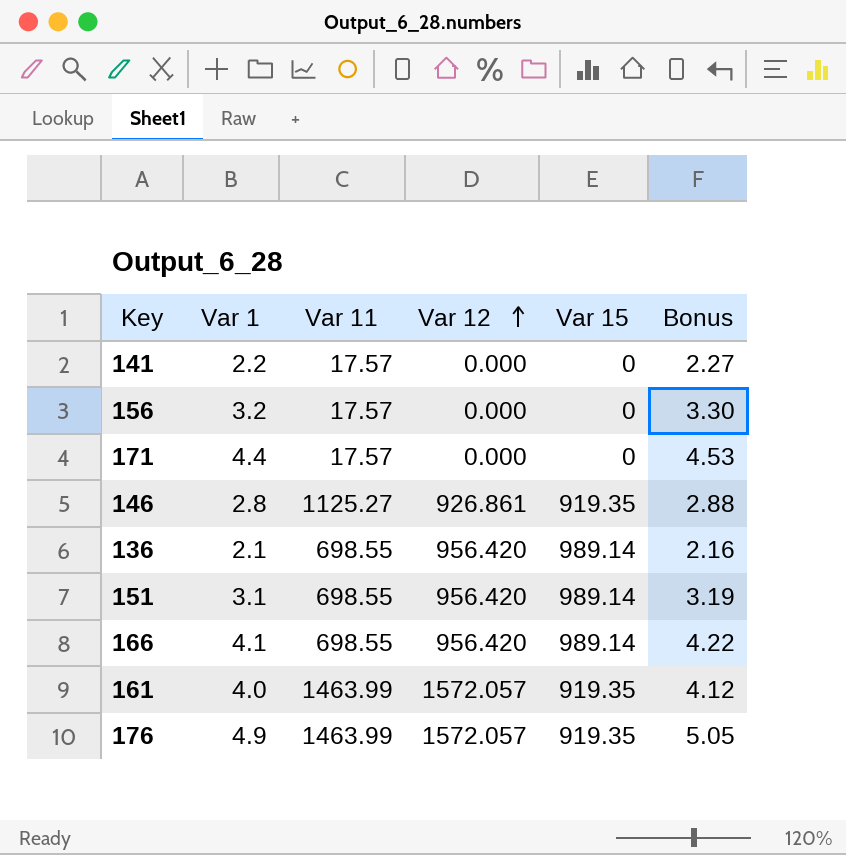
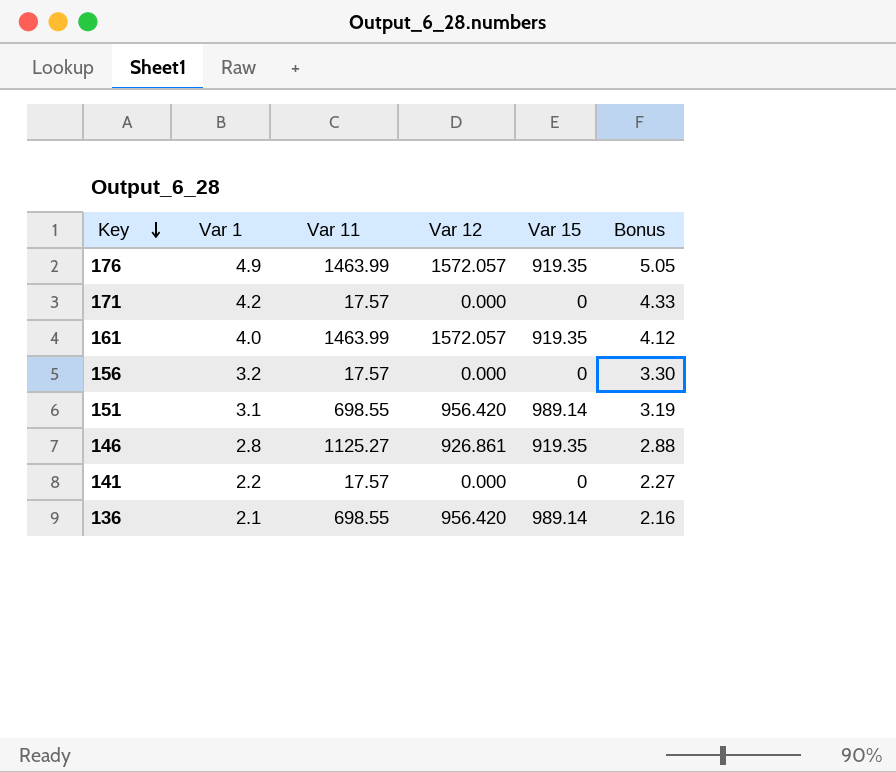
row order: Var 12 ascending -> Key descending
row 166: 4.1 | 698.55 | 956.420 | 989.14 | 4.22 -> none
171 | Var 1: 4.4 -> 4.2
171 | Bonus: 4.53 -> 4.33

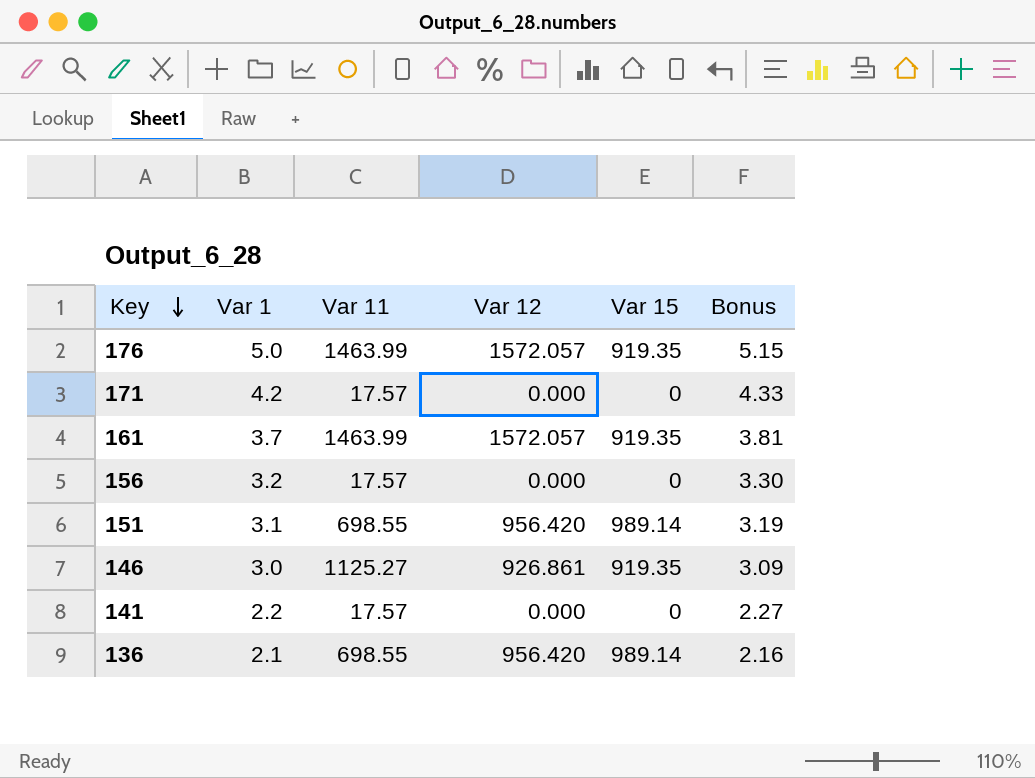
176 | Var 1: 4.9 -> 5.0
176 | Bonus: 5.05 -> 5.15
161 | Var 1: 4.0 -> 3.7
161 | Bonus: 4.12 -> 3.81
146 | Var 1: 2.8 -> 3.0
146 | Bonus: 2.88 -> 3.09

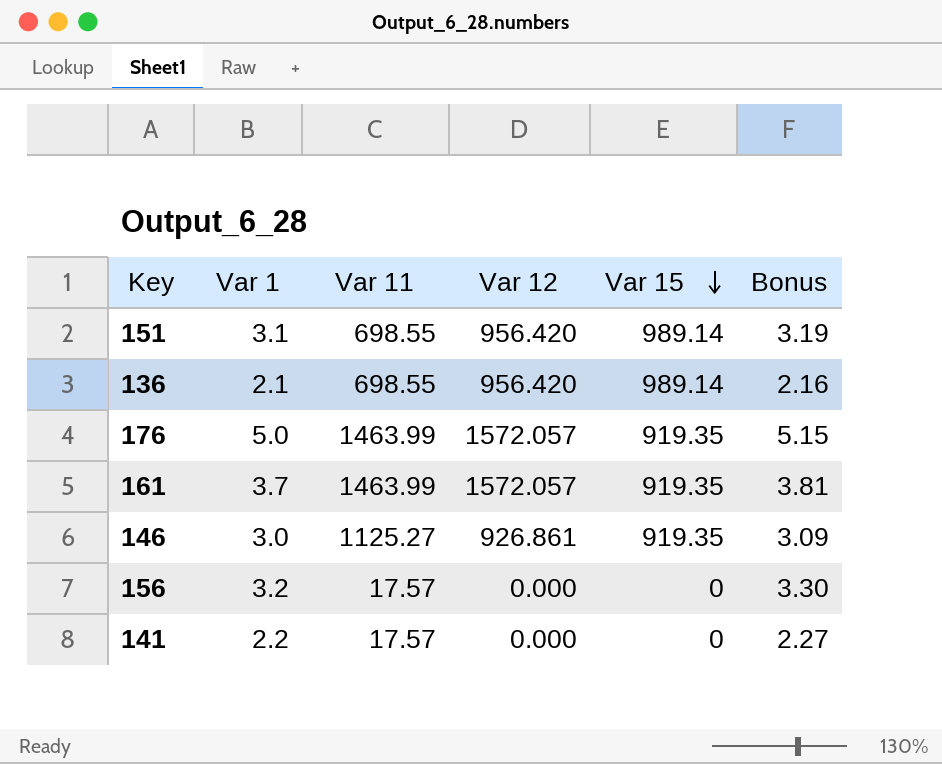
row order: Key descending -> Var 15 descending
row 171: 4.2 | 17.57 | 0.000 | 0 | 4.33 -> none

